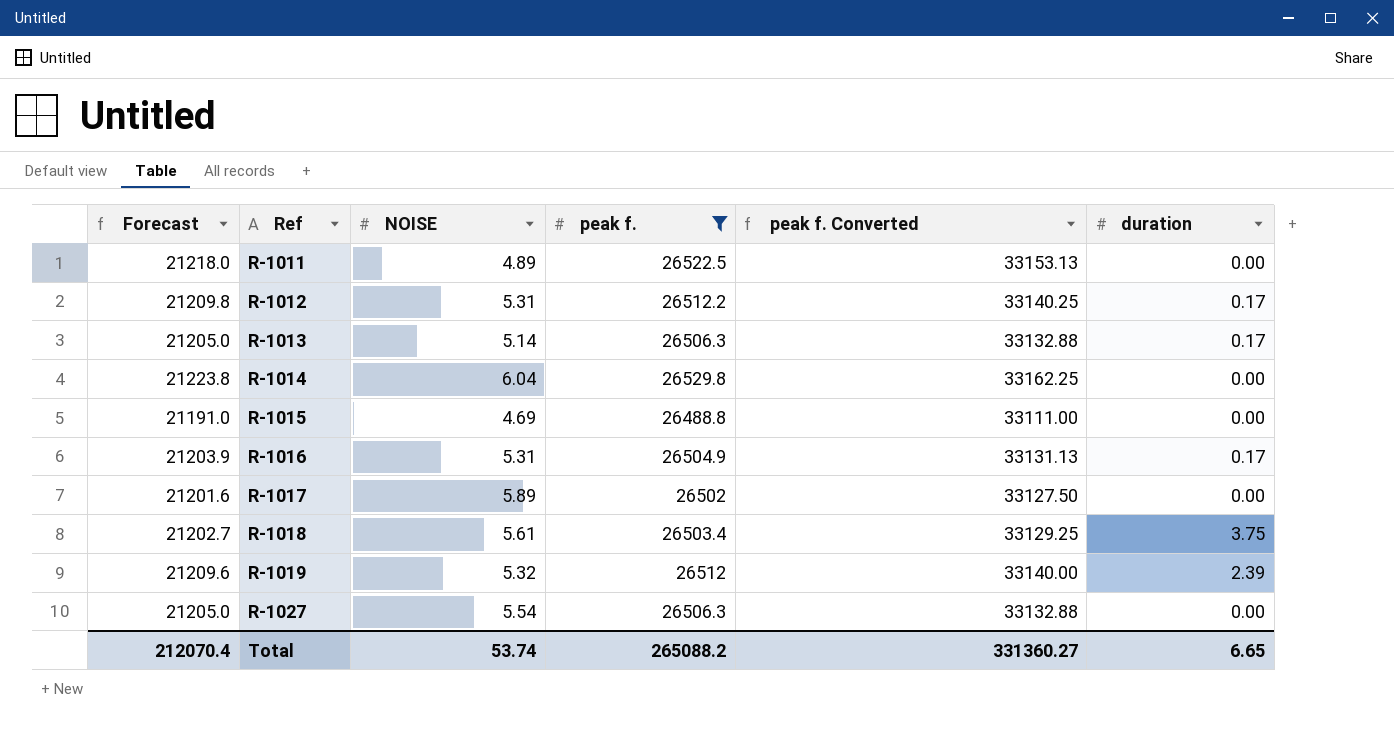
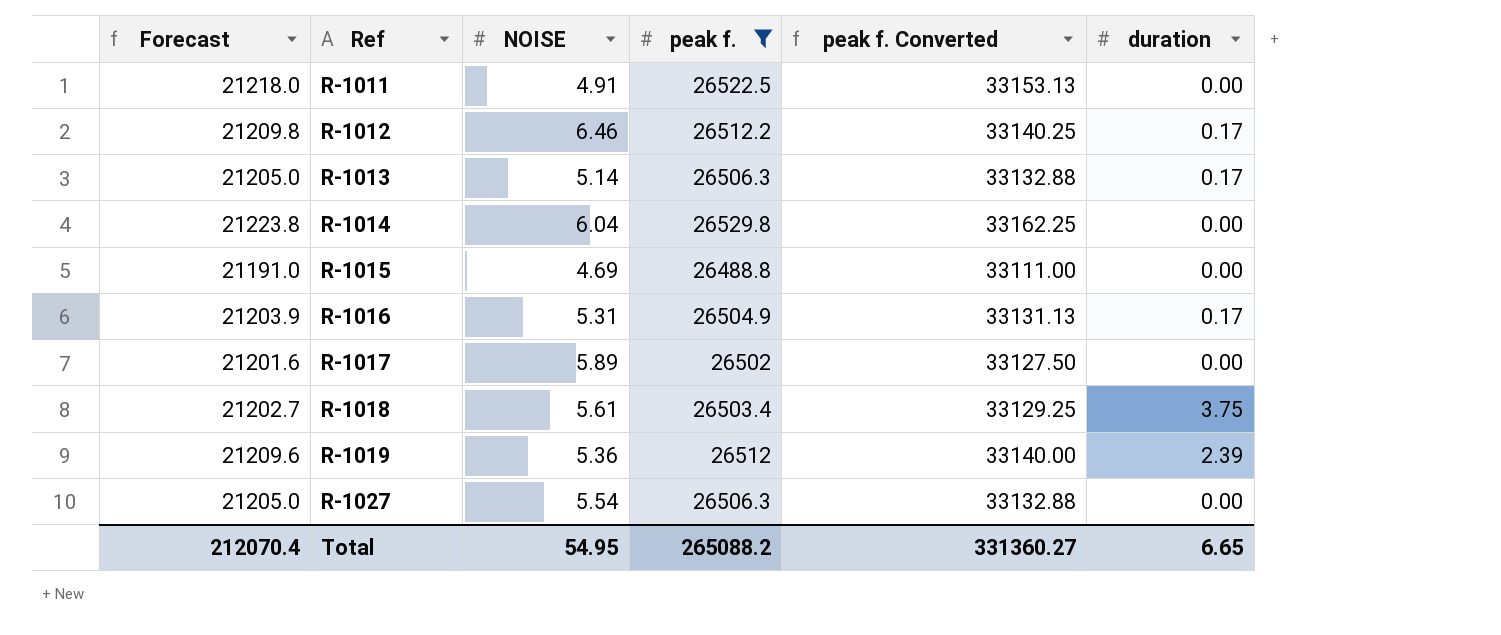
R-1011 | NOISE: 4.89 -> 4.91
R-1012 | NOISE: 5.31 -> 6.46
R-1019 | NOISE: 5.32 -> 5.36
Total | NOISE: 53.74 -> 54.95

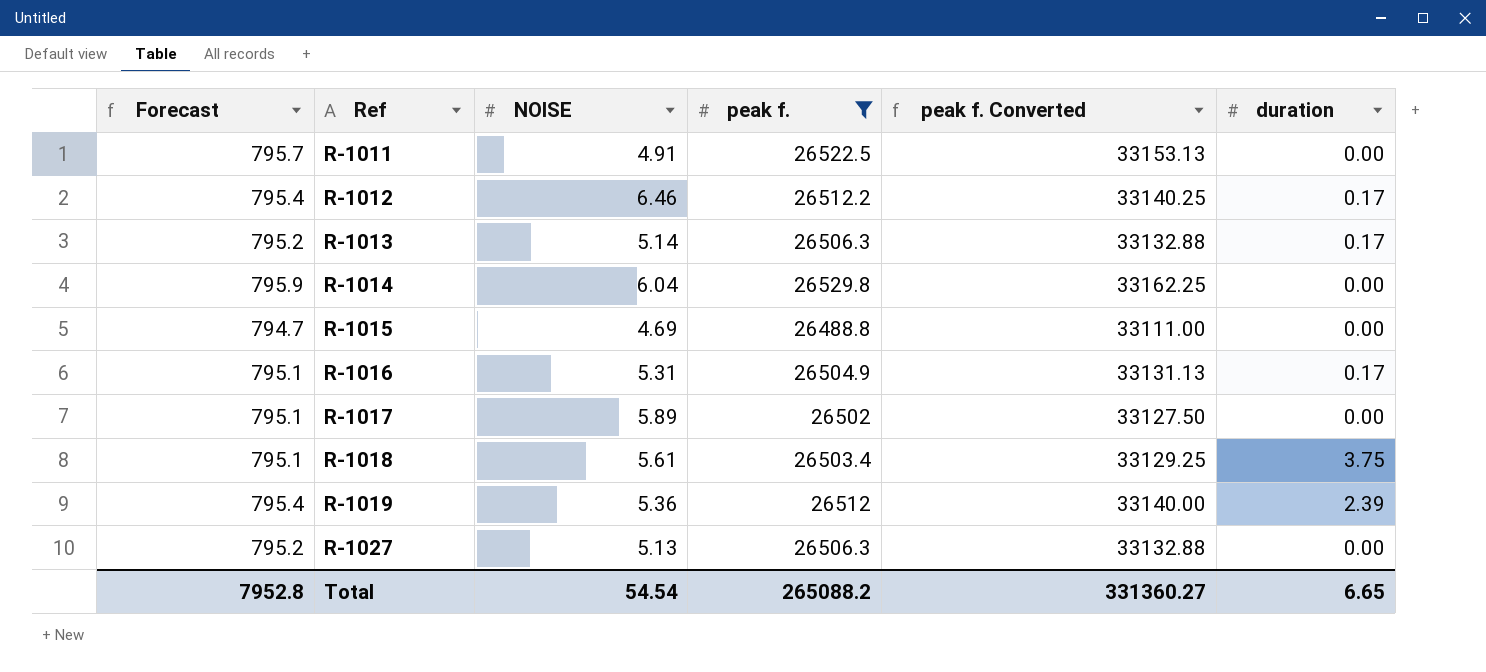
column Forecast | formula: [peak f.] * 0.8 -> [peak f.] * 0.03
R-1027 | NOISE: 5.54 -> 5.13
Total | Forecast: 212070.4 -> 7952.8
Total | NOISE: 54.95 -> 54.54

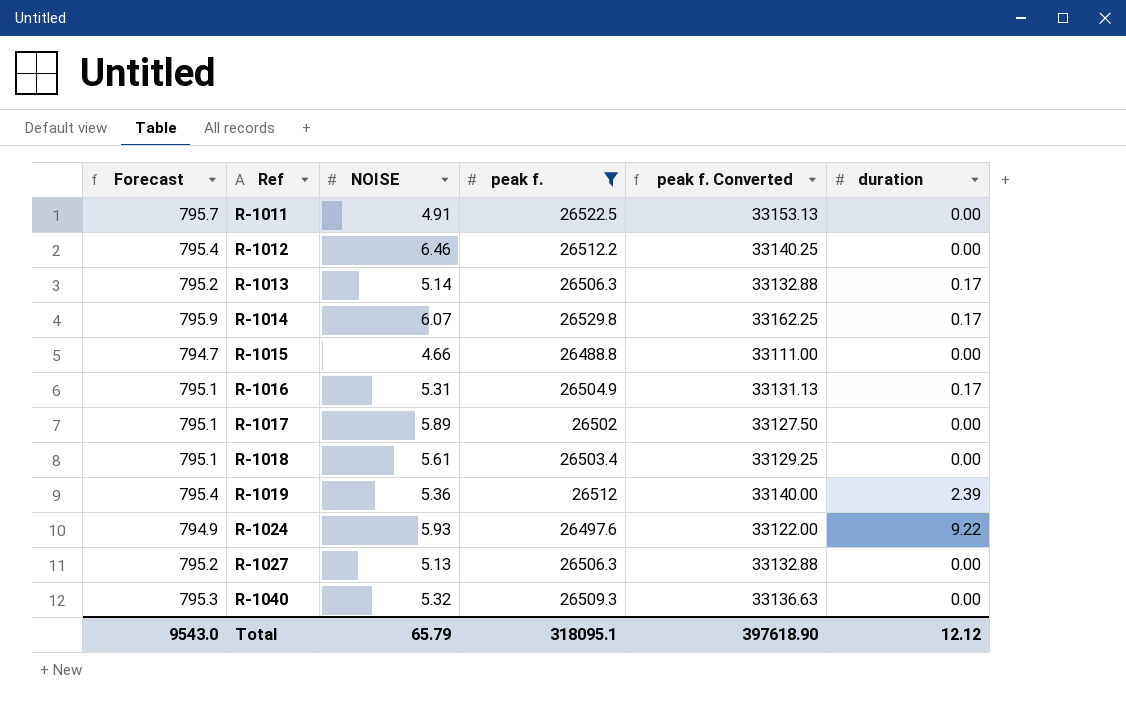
R-1012 | duration: 0.17 -> 0.00
R-1014 | NOISE: 6.04 -> 6.07
R-1014 | duration: 0.00 -> 0.17
R-1015 | NOISE: 4.69 -> 4.66
R-1018 | duration: 3.75 -> 0.00
row R-1024: none -> 794.9 | 5.93 | 26497.6 | 33122.00 | 9.22
row R-1040: none -> 795.3 | 5.32 | 26509.3 | 33136.63 | 0.00
Total | Forecast: 7952.8 -> 9543.0
Total | NOISE: 54.54 -> 65.79
Total | peak f.: 265088.2 -> 318095.1
Total | peak f. Converted: 331360.27 -> 397618.90
Total | duration: 6.65 -> 12.12

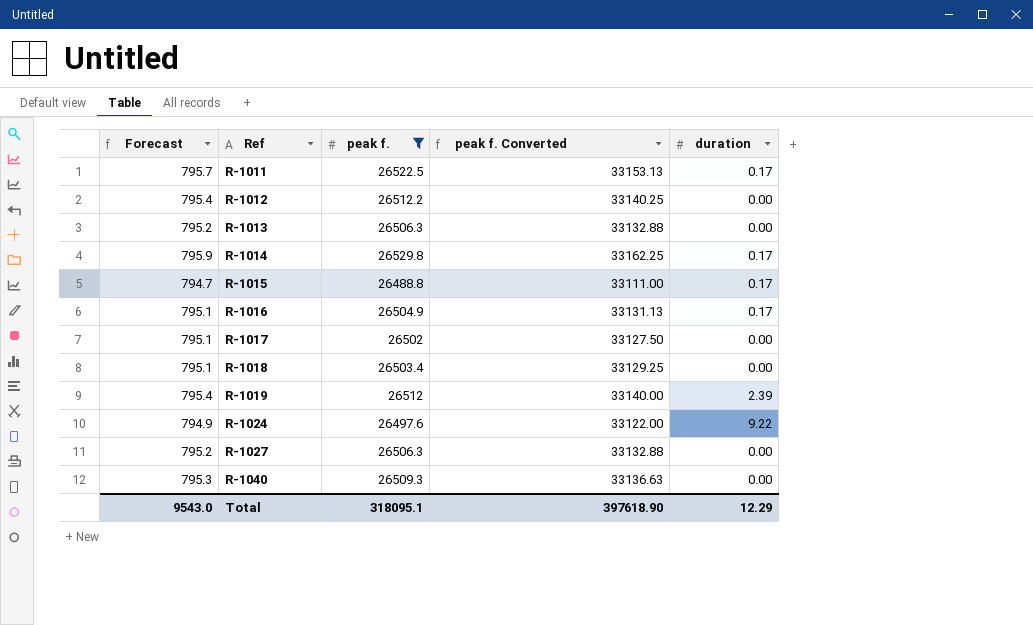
column NOISE | position: 3 -> none
R-1011 | duration: 0.00 -> 0.17
R-1013 | duration: 0.17 -> 0.00
R-1015 | duration: 0.00 -> 0.17
Total | duration: 12.12 -> 12.29

